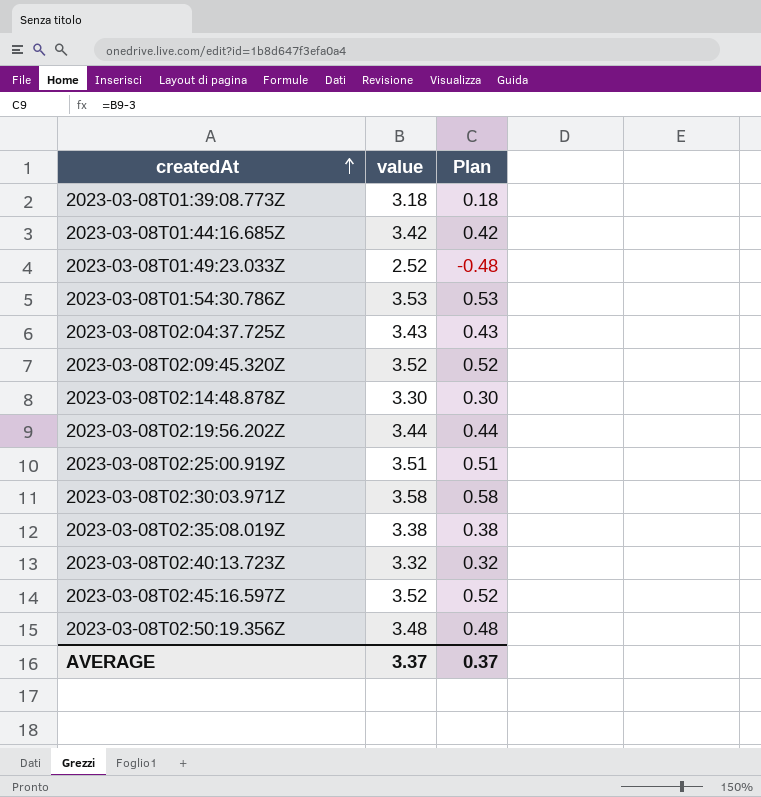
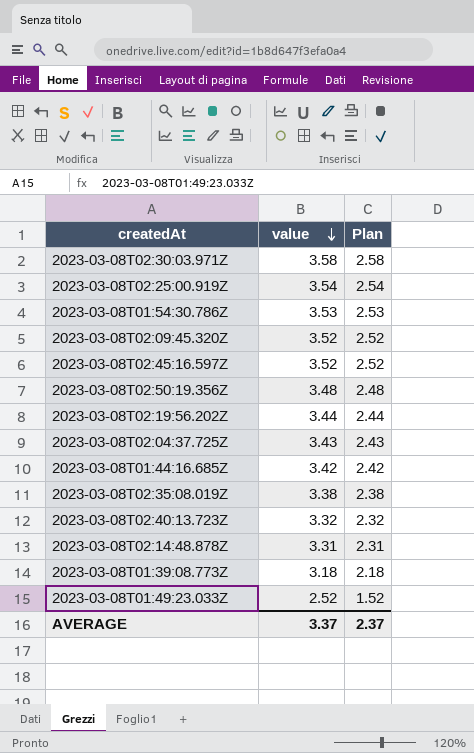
row order: createdAt ascending -> value descending
column Plan | formula: [value] - 3 -> [value] - 1
2023-03-08T02:25:00.919Z | value: 3.51 -> 3.54
2023-03-08T02:14:48.878Z | value: 3.30 -> 3.31
AVERAGE | Plan: 0.37 -> 2.37

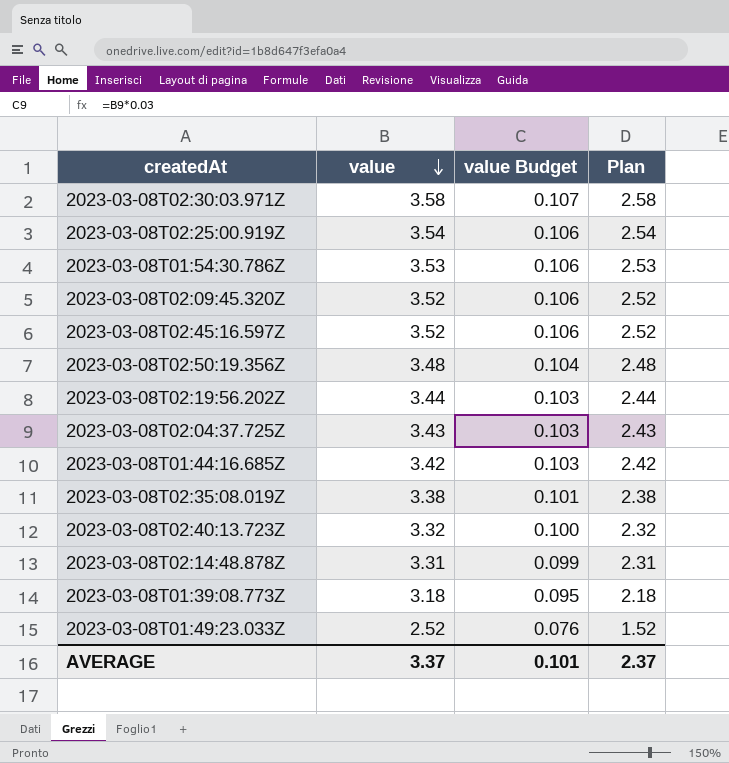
column value Budget | formula: none -> [value] * 0.03

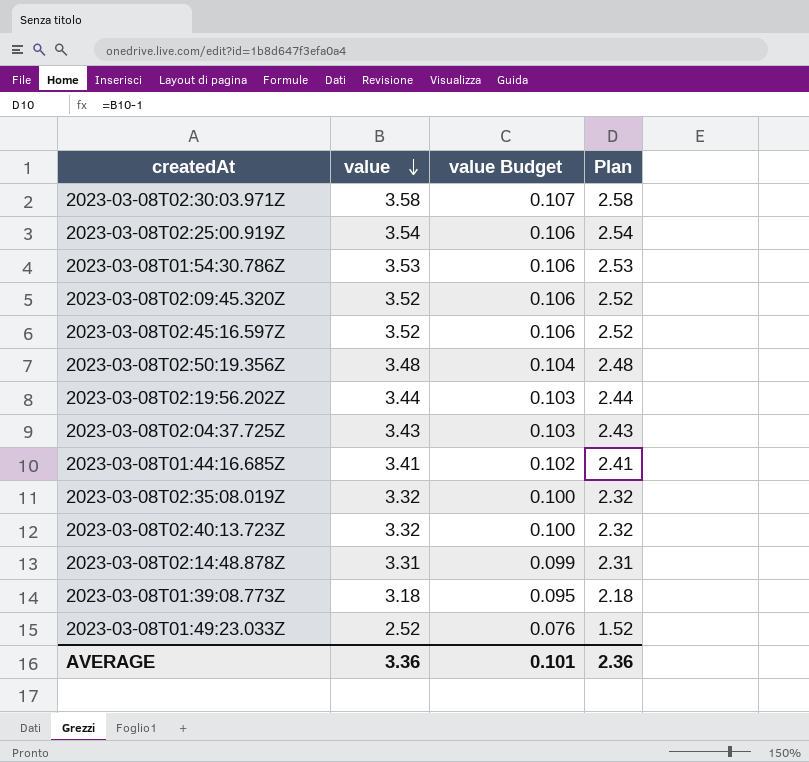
2023-03-08T01:44:16.685Z | value: 3.42 -> 3.41
2023-03-08T01:44:16.685Z | value Budget: 0.103 -> 0.102
2023-03-08T01:44:16.685Z | Plan: 2.42 -> 2.41
2023-03-08T02:35:08.019Z | value: 3.38 -> 3.32
2023-03-08T02:35:08.019Z | value Budget: 0.101 -> 0.100
2023-03-08T02:35:08.019Z | Plan: 2.38 -> 2.32
AVERAGE | value: 3.37 -> 3.36
AVERAGE | Plan: 2.37 -> 2.36

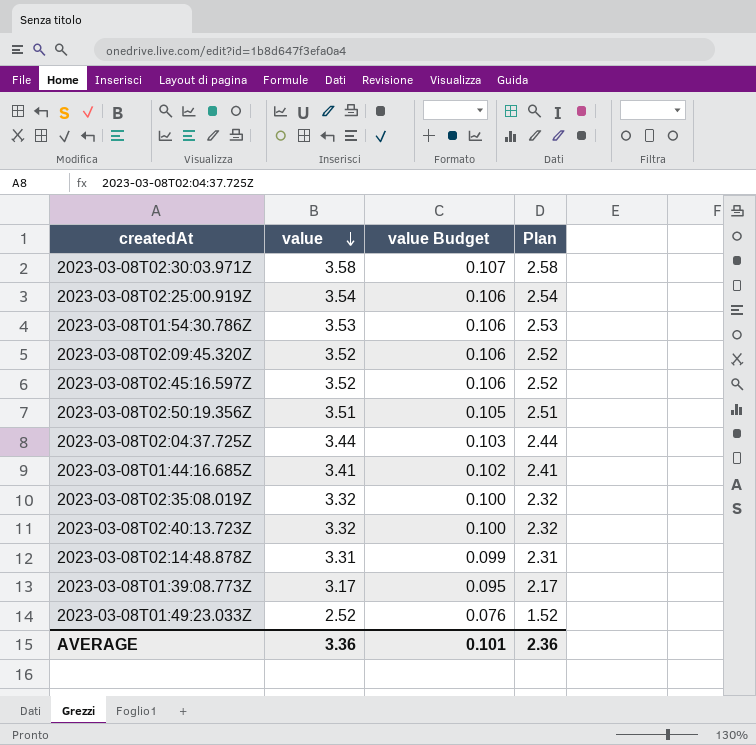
row 2023-03-08T02:19:56.202Z: 3.44 | 0.103 | 2.44 -> none
2023-03-08T02:50:19.356Z | value: 3.48 -> 3.51
2023-03-08T02:50:19.356Z | value Budget: 0.104 -> 0.105
2023-03-08T02:50:19.356Z | Plan: 2.48 -> 2.51
2023-03-08T02:04:37.725Z | value: 3.43 -> 3.44
2023-03-08T02:04:37.725Z | Plan: 2.43 -> 2.44
2023-03-08T01:39:08.773Z | value: 3.18 -> 3.17
2023-03-08T01:39:08.773Z | Plan: 2.18 -> 2.17

